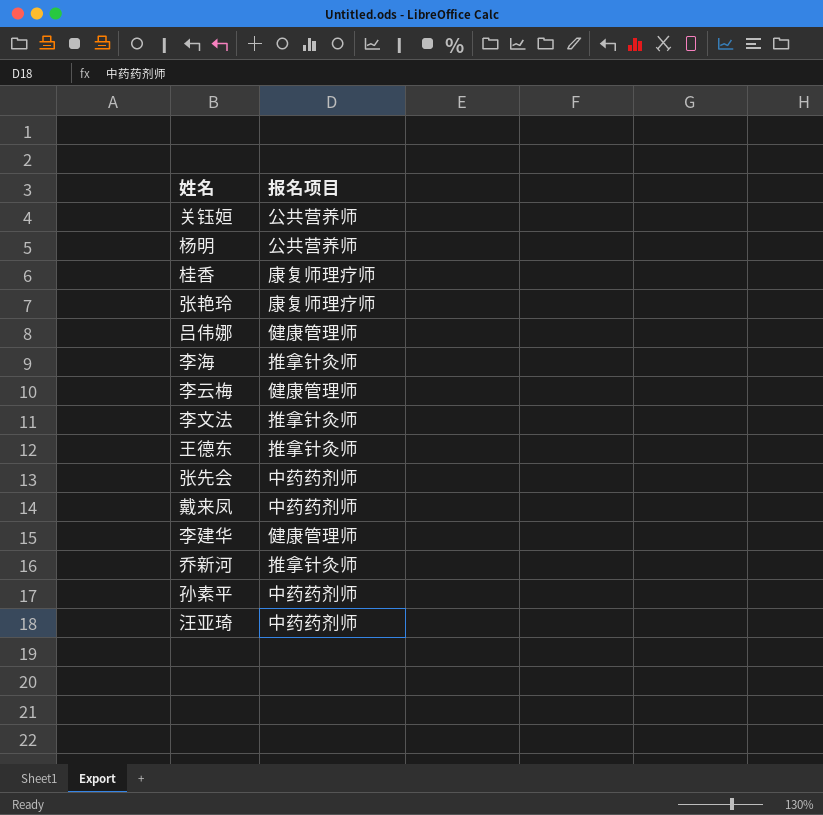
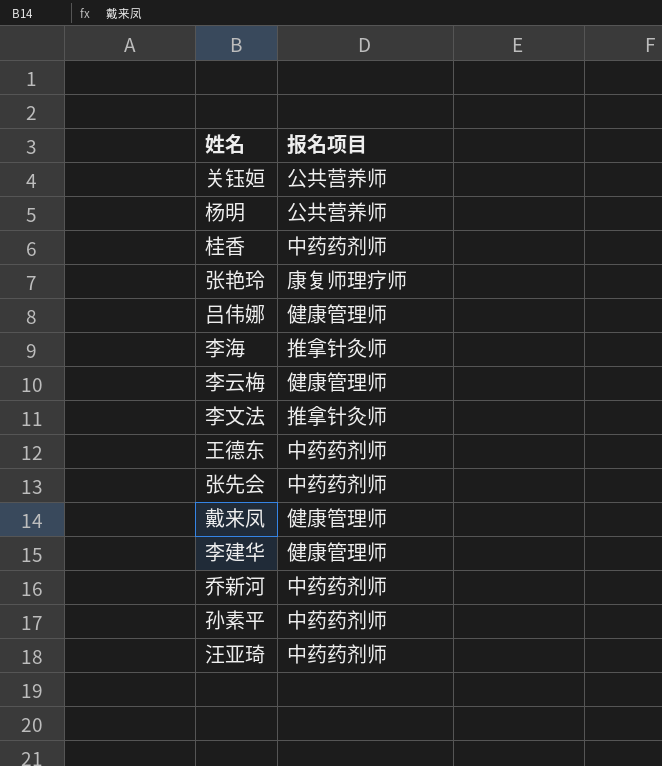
桂香 | 报名项目: 康复师理疗师 -> 中药药剂师
王德东 | 报名项目: 推拿针灸师 -> 中药药剂师
戴来凤 | 报名项目: 中药药剂师 -> 健康管理师
乔新河 | 报名项目: 推拿针灸师 -> 中药药剂师

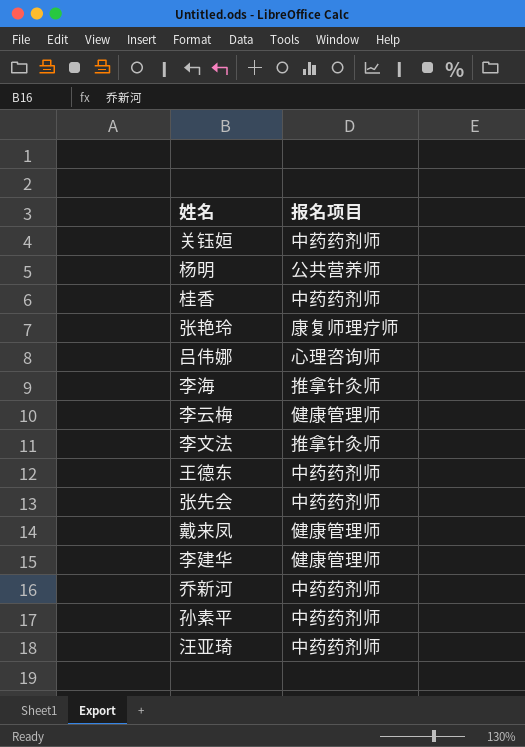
关钰姮 | 报名项目: 公共营养师 -> 中药药剂师
吕伟娜 | 报名项目: 健康管理师 -> 心理咨询师

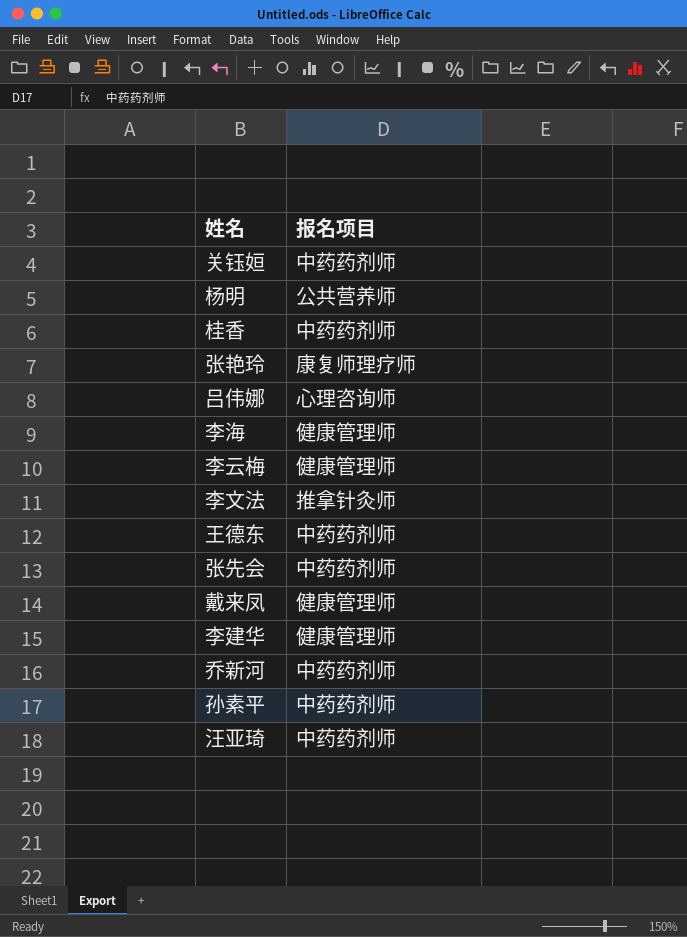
李海 | 报名项目: 推拿针灸师 -> 健康管理师

